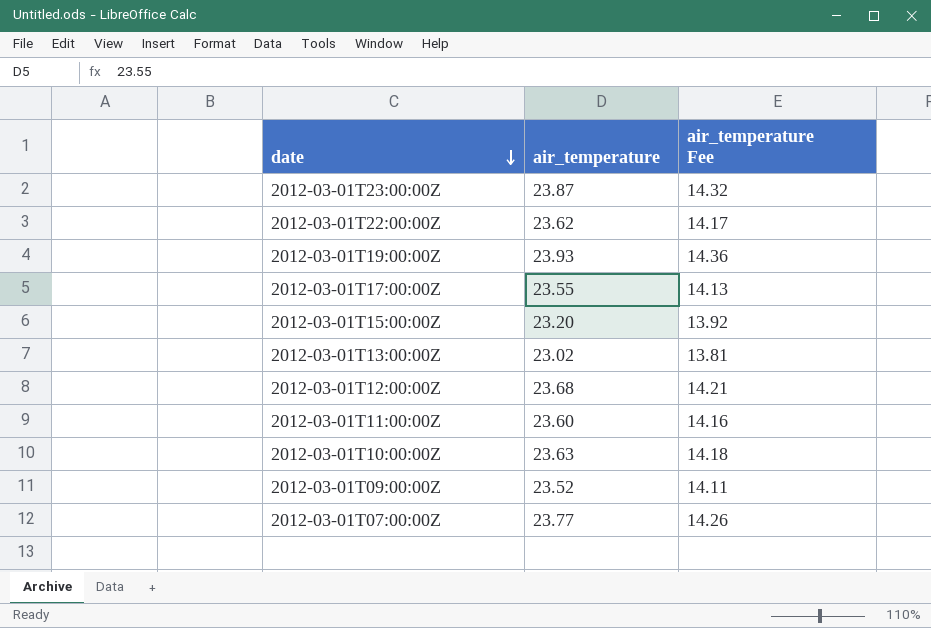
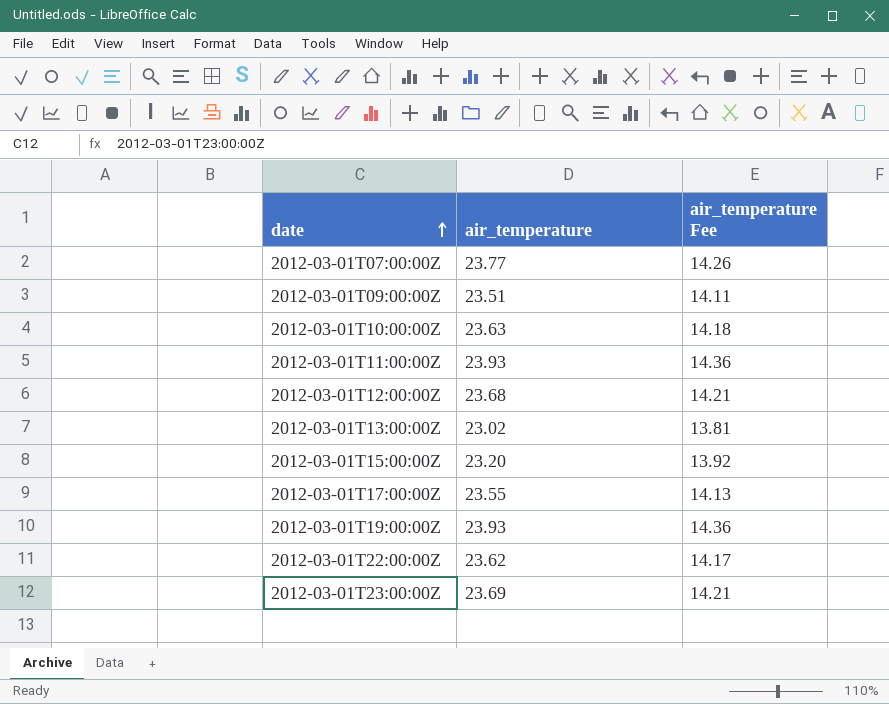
row order: date descending -> date ascending
2012-03-01T09:00:00Z | air_temperature: 23.52 -> 23.51
2012-03-01T11:00:00Z | air_temperature: 23.60 -> 23.93
2012-03-01T11:00:00Z | air_temperature Fee: 14.16 -> 14.36
2012-03-01T23:00:00Z | air_temperature: 23.87 -> 23.69
2012-03-01T23:00:00Z | air_temperature Fee: 14.32 -> 14.21

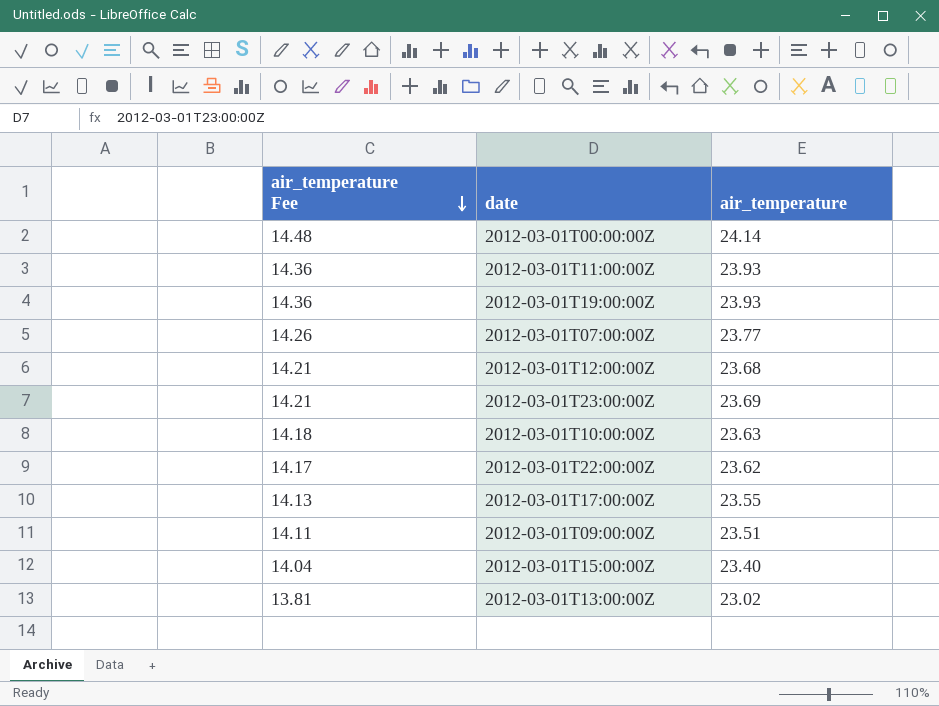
row order: date ascending -> air_temperature Fee descending
column air_temperature Fee | position: 3 -> 1
row 2012-03-01T00:00:00Z: none -> 14.48 | 24.14
2012-03-01T15:00:00Z | air_temperature Fee: 13.92 -> 14.04
2012-03-01T15:00:00Z | air_temperature: 23.20 -> 23.40

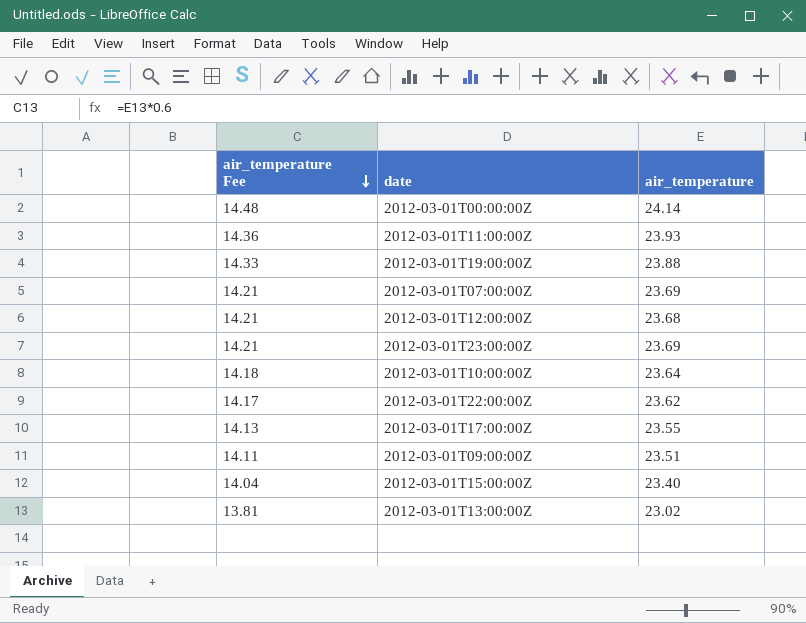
2012-03-01T19:00:00Z | air_temperature Fee: 14.36 -> 14.33
2012-03-01T19:00:00Z | air_temperature: 23.93 -> 23.88
2012-03-01T07:00:00Z | air_temperature Fee: 14.26 -> 14.21
2012-03-01T07:00:00Z | air_temperature: 23.77 -> 23.69
2012-03-01T10:00:00Z | air_temperature: 23.63 -> 23.64

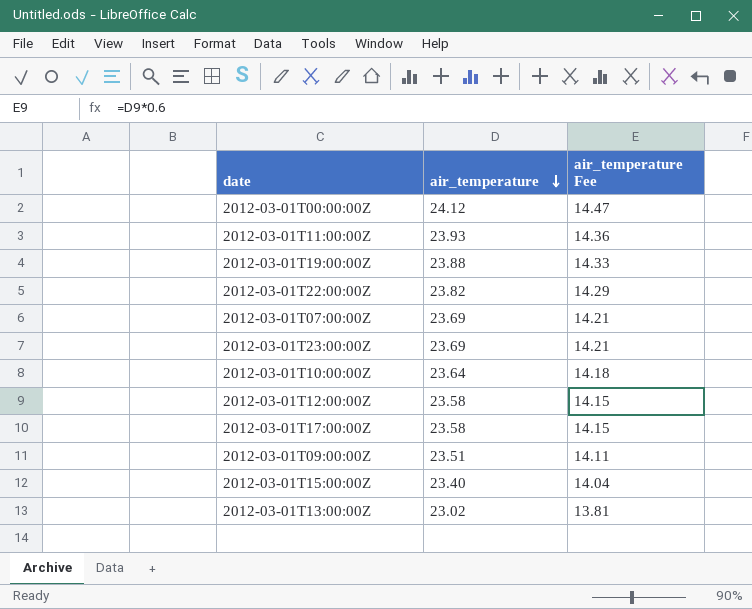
row order: air_temperature Fee descending -> air_temperature descending
column air_temperature Fee | position: 1 -> 3
2012-03-01T00:00:00Z | air_temperature: 24.14 -> 24.12
2012-03-01T00:00:00Z | air_temperature Fee: 14.48 -> 14.47
2012-03-01T22:00:00Z | air_temperature: 23.62 -> 23.82
2012-03-01T22:00:00Z | air_temperature Fee: 14.17 -> 14.29
2012-03-01T12:00:00Z | air_temperature: 23.68 -> 23.58
2012-03-01T12:00:00Z | air_temperature Fee: 14.21 -> 14.15
2012-03-01T17:00:00Z | air_temperature: 23.55 -> 23.58
2012-03-01T17:00:00Z | air_temperature Fee: 14.13 -> 14.15

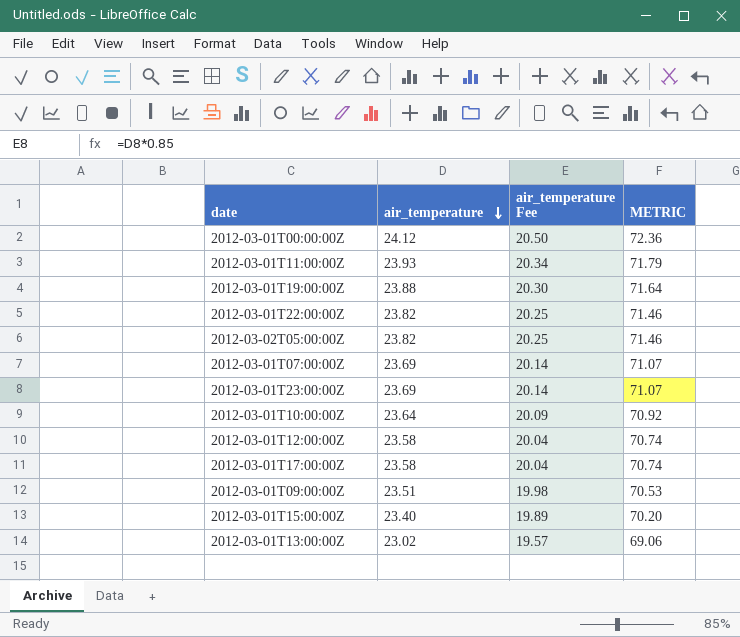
column air_temperature Fee | formula: [air_temperature] * 0.6 -> [air_temperature] * 0.85
column METRIC | formula: none -> [air_temperature] * 3
row 2012-03-02T05:00:00Z: none -> 23.82 | 20.25 | 71.46

